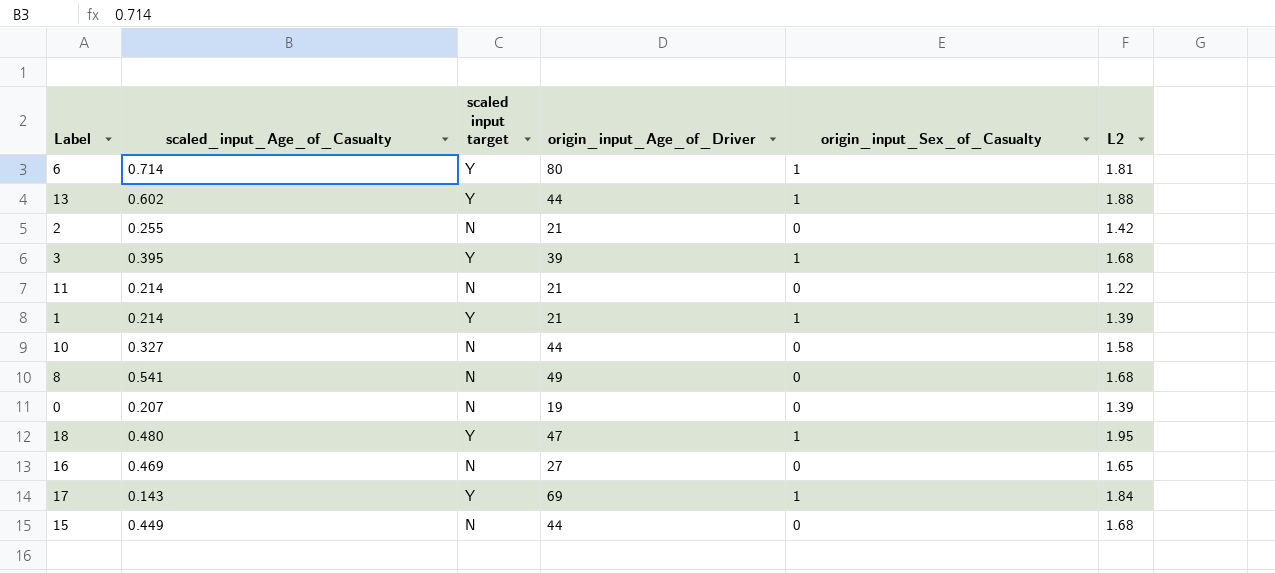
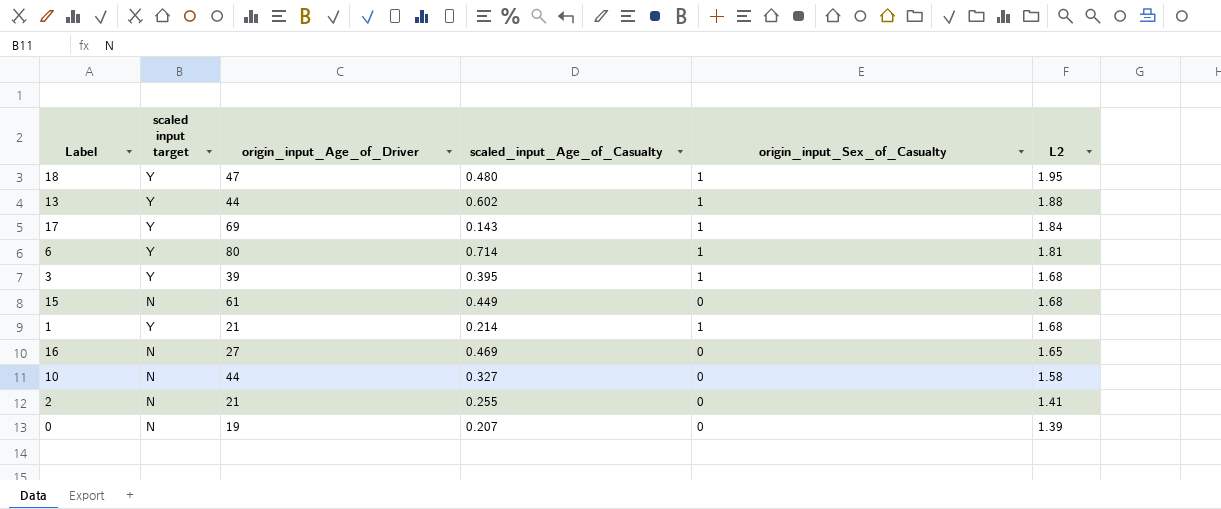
row order: none -> L2 descending
column scaled_input_Age_of_Casualty | position: 2 -> 4
row 11: 0.214 | N | 21 | 0 | 1.22 -> none
row 8: 0.541 | N | 49 | 0 | 1.68 -> none
15 | origin_input_Age_of_Driver: 44 -> 61
1 | L2: 1.39 -> 1.68
2 | L2: 1.42 -> 1.41

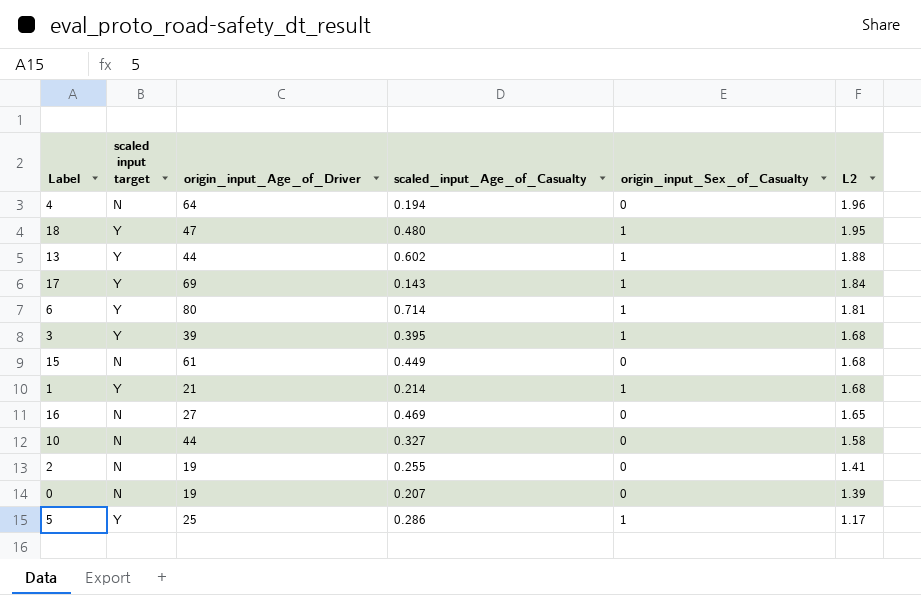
row 4: none -> N | 64 | 0.194 | 0 | 1.96
2 | origin_input_Age_of_Driver: 21 -> 19
row 5: none -> Y | 25 | 0.286 | 1 | 1.17

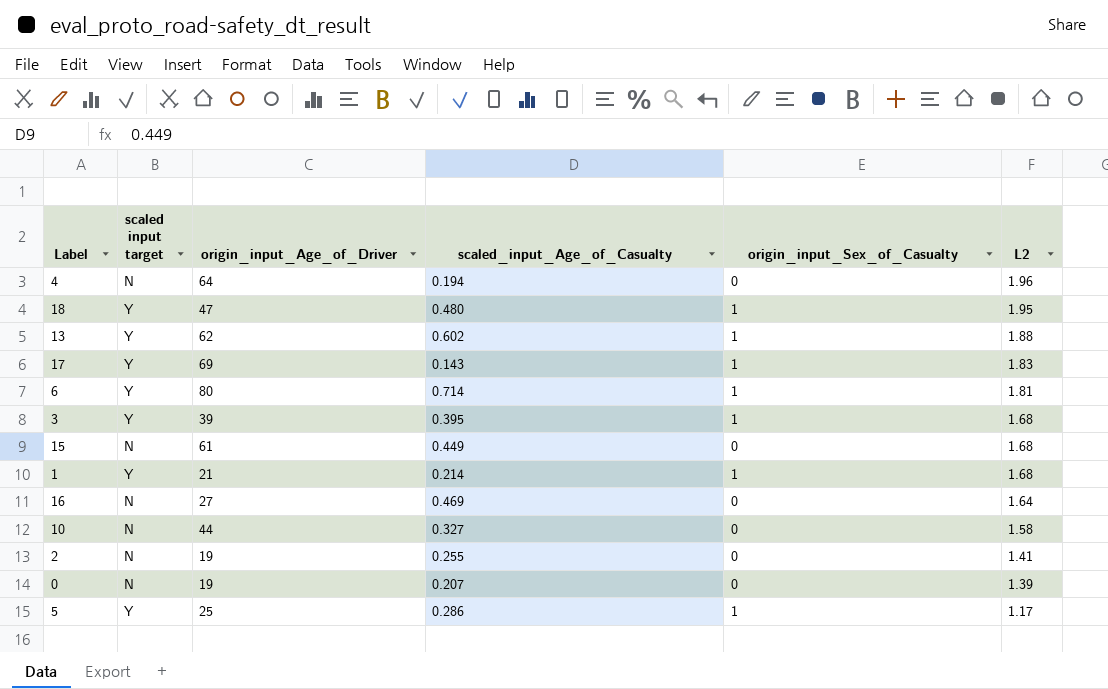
13 | origin_input_Age_of_Driver: 44 -> 62
17 | L2: 1.84 -> 1.83
16 | L2: 1.65 -> 1.64

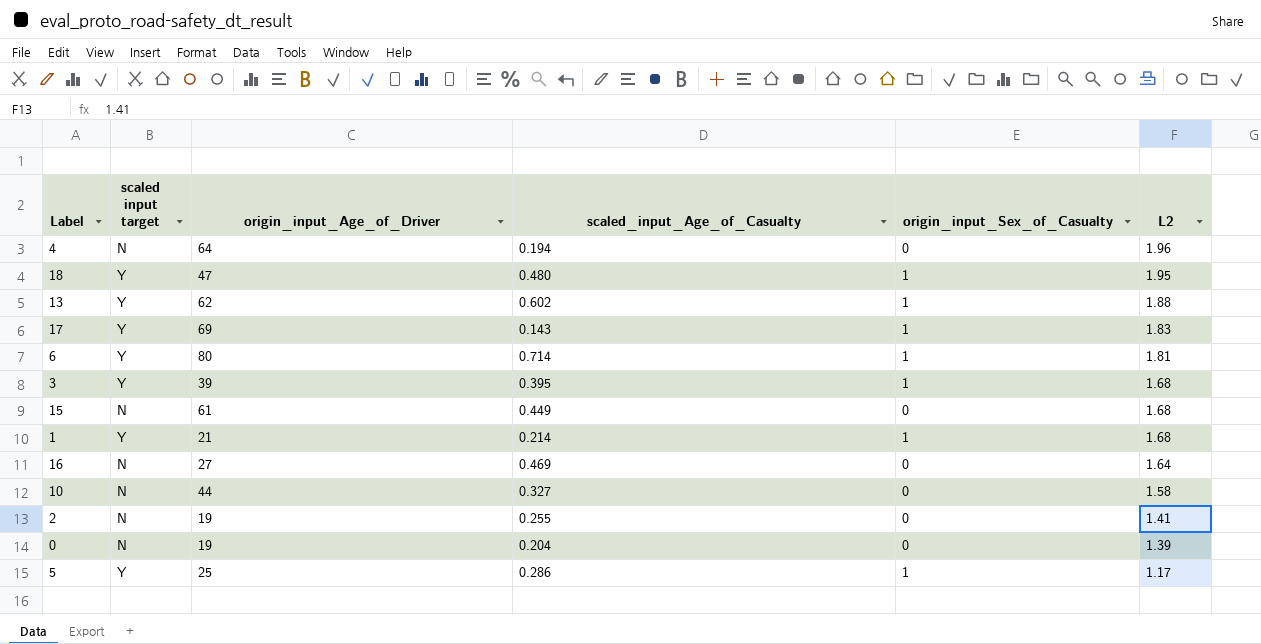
0 | scaled_input_Age_of_Casualty: 0.207 -> 0.204

